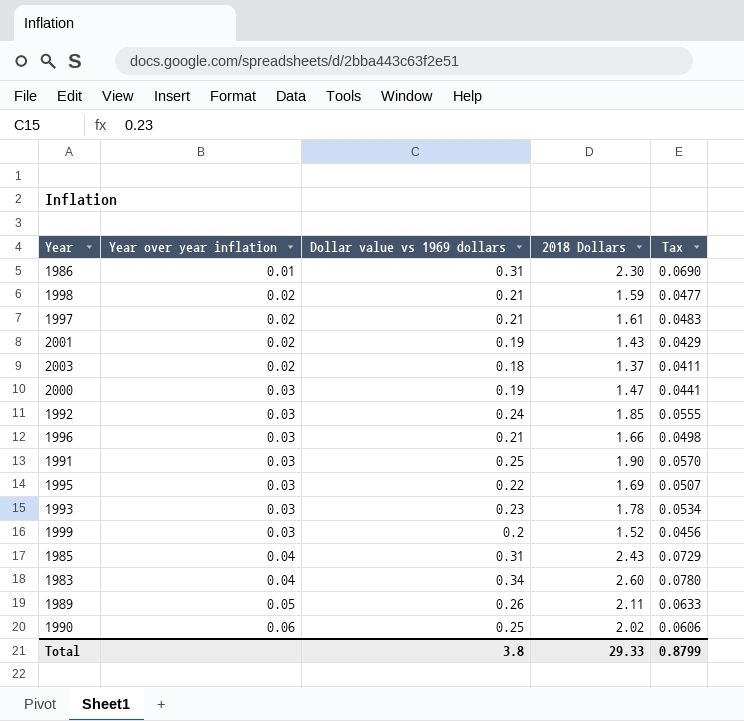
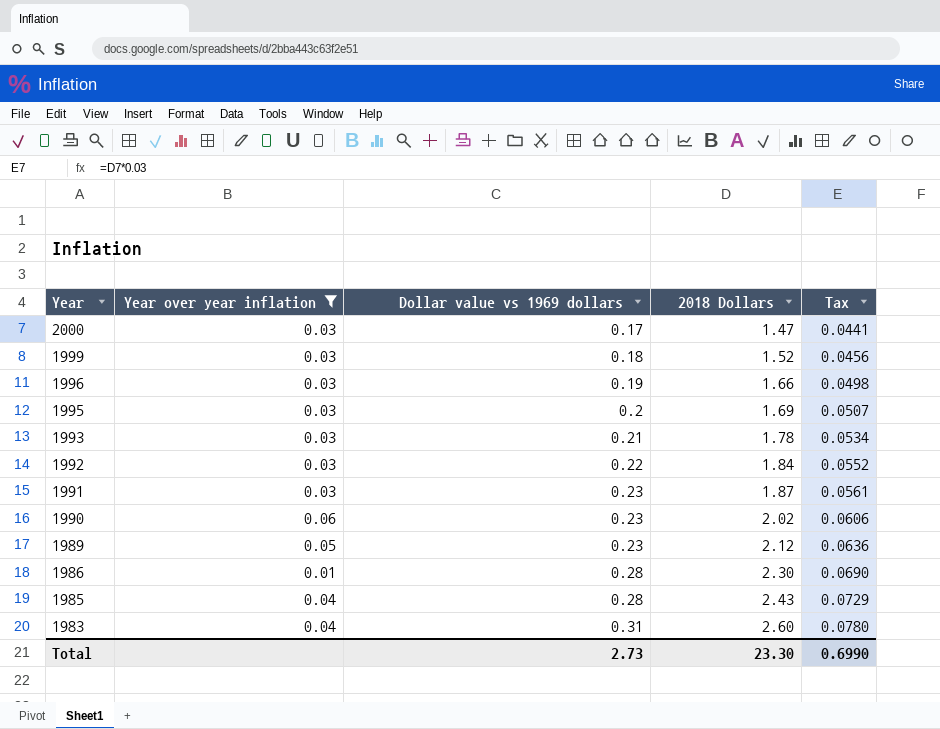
filter: none -> Year over year inflation != 0.02
row order: Year over year inflation ascending -> Year descending
2000 | Dollar value vs 1969 dollars: 0.19 -> 0.17
1999 | Dollar value vs 1969 dollars: 0.2 -> 0.18
1996 | Dollar value vs 1969 dollars: 0.21 -> 0.19
1995 | Dollar value vs 1969 dollars: 0.22 -> 0.2
1993 | Dollar value vs 1969 dollars: 0.23 -> 0.21
1992 | Dollar value vs 1969 dollars: 0.24 -> 0.22
1992 | 2018 Dollars: 1.85 -> 1.84
1992 | Tax: 0.0555 -> 0.0552
1991 | Dollar value vs 1969 dollars: 0.25 -> 0.23
1991 | 2018 Dollars: 1.90 -> 1.87
1991 | Tax: 0.0570 -> 0.0561
1990 | Dollar value vs 1969 dollars: 0.25 -> 0.23
1989 | Dollar value vs 1969 dollars: 0.26 -> 0.23
1989 | 2018 Dollars: 2.11 -> 2.12
1989 | Tax: 0.0633 -> 0.0636
1986 | Dollar value vs 1969 dollars: 0.31 -> 0.28
1985 | Dollar value vs 1969 dollars: 0.31 -> 0.28
1983 | Dollar value vs 1969 dollars: 0.34 -> 0.31
Total | Dollar value vs 1969 dollars: 3.8 -> 2.73
Total | 2018 Dollars: 29.33 -> 23.30
Total | Tax: 0.8799 -> 0.6990

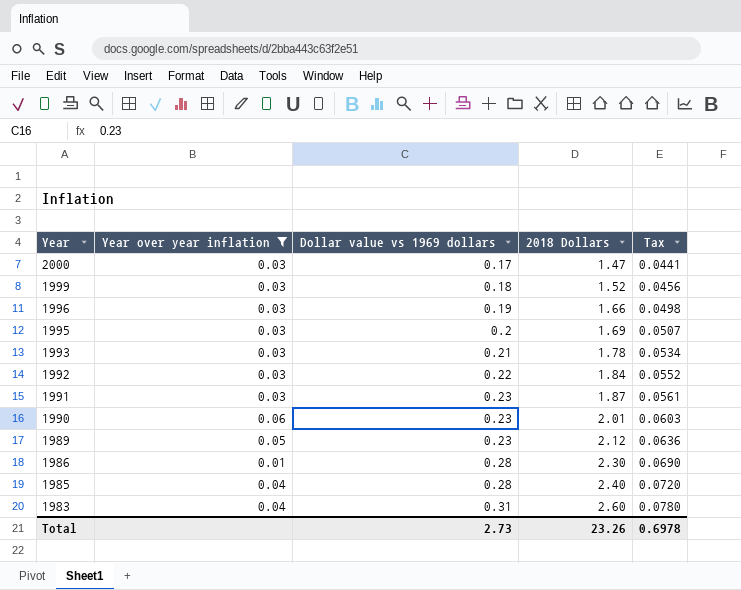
1990 | 2018 Dollars: 2.02 -> 2.01
1990 | Tax: 0.0606 -> 0.0603
1985 | 2018 Dollars: 2.43 -> 2.40
1985 | Tax: 0.0729 -> 0.0720
Total | 2018 Dollars: 23.30 -> 23.26
Total | Tax: 0.6990 -> 0.6978

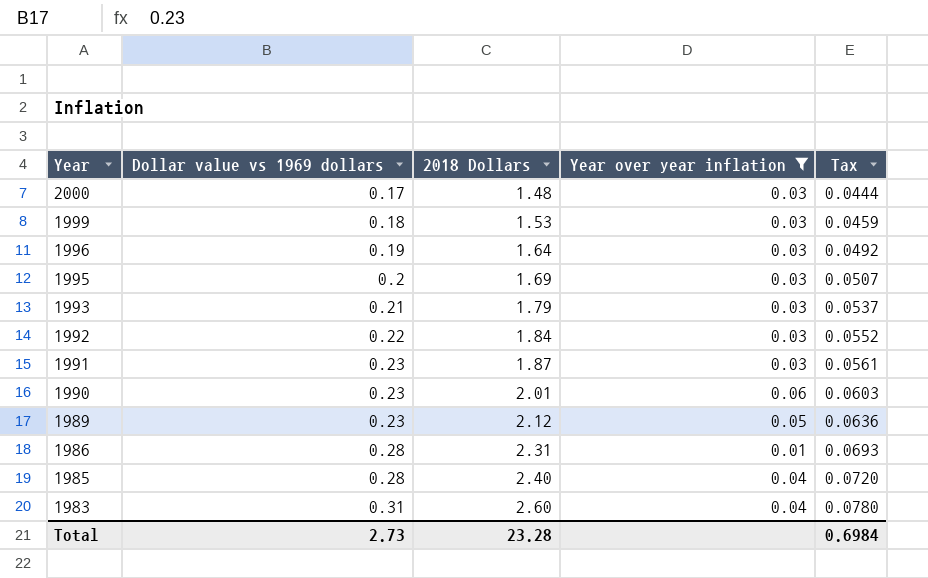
column Year over year inflation | position: 2 -> 4
2000 | 2018 Dollars: 1.47 -> 1.48
2000 | Tax: 0.0441 -> 0.0444
1999 | 2018 Dollars: 1.52 -> 1.53
1999 | Tax: 0.0456 -> 0.0459
1996 | 2018 Dollars: 1.66 -> 1.64
1996 | Tax: 0.0498 -> 0.0492
1993 | 2018 Dollars: 1.78 -> 1.79
1993 | Tax: 0.0534 -> 0.0537
1986 | 2018 Dollars: 2.30 -> 2.31
1986 | Tax: 0.0690 -> 0.0693
Total | 2018 Dollars: 23.26 -> 23.28
Total | Tax: 0.6978 -> 0.6984

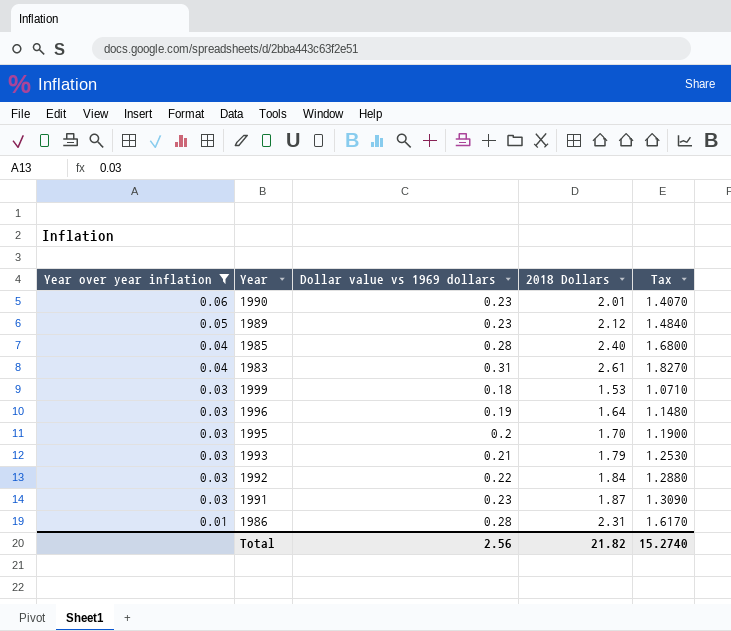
row order: Year descending -> Year over year inflation descending
column Year over year inflation | position: 4 -> 1
column Tax | formula: [2018 Dollars] * 0.03 -> [2018 Dollars] * 0.7
row 2000: 0.17 | 1.48 | 0.03 | 0.0444 -> none
1983 | 2018 Dollars: 2.60 -> 2.61
1995 | 2018 Dollars: 1.69 -> 1.70
Total | Dollar value vs 1969 dollars: 2.73 -> 2.56
Total | 2018 Dollars: 23.28 -> 21.82
Total | Tax: 0.6984 -> 15.2740

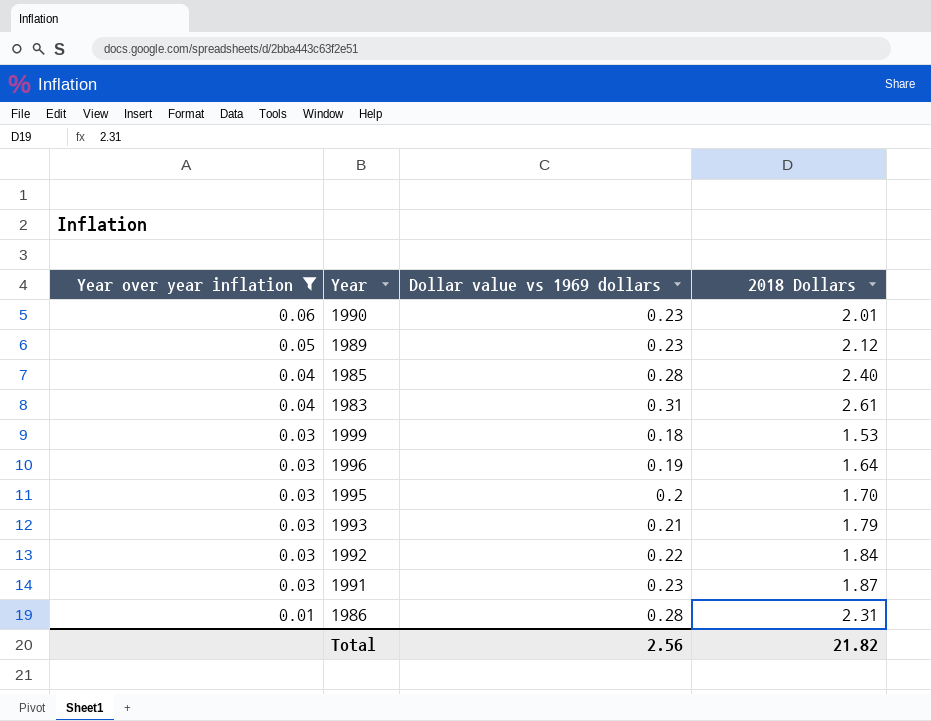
column Tax | formula: [2018 Dollars] * 0.7 -> none

